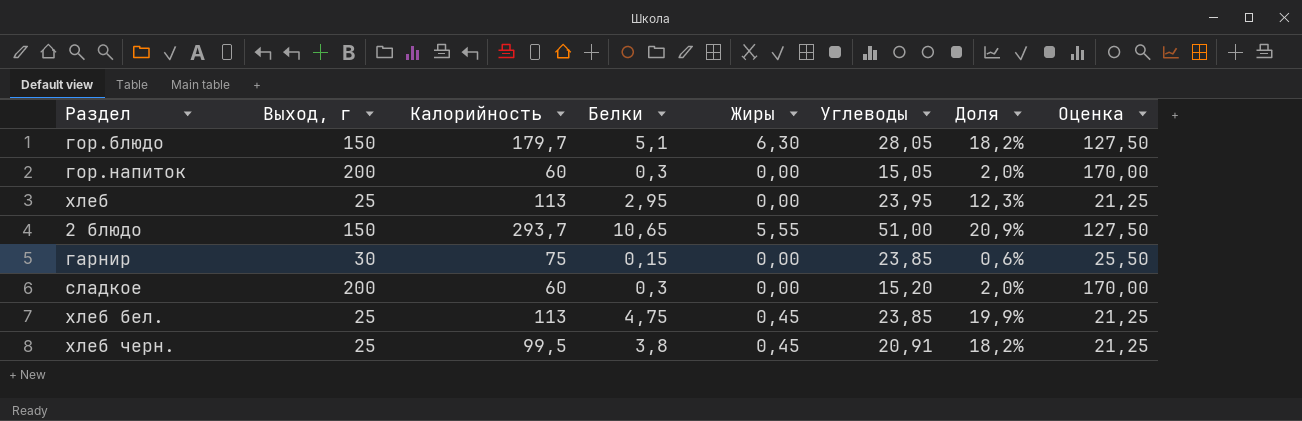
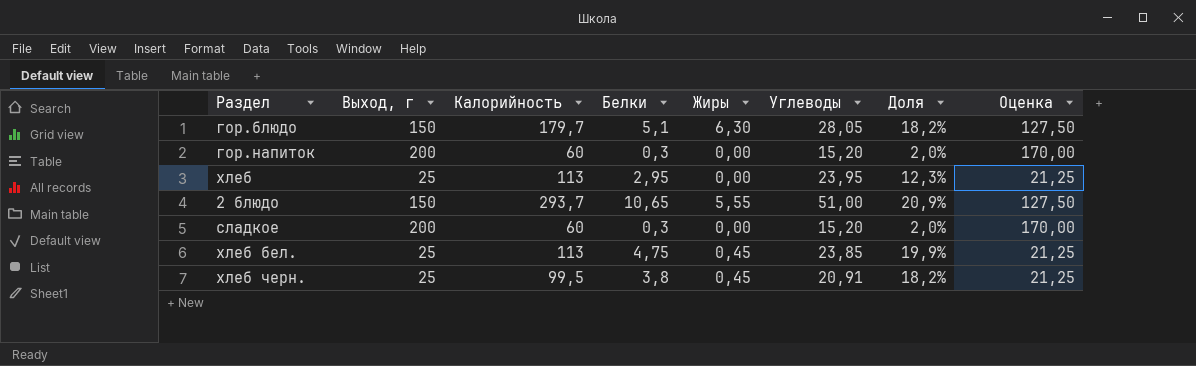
row гарнир: 30 | 75 | 0,15 | 0,00 | 23,85 | 0,6% | 25,50 -> none
гор.напиток | Углеводы: 15,05 -> 15,20

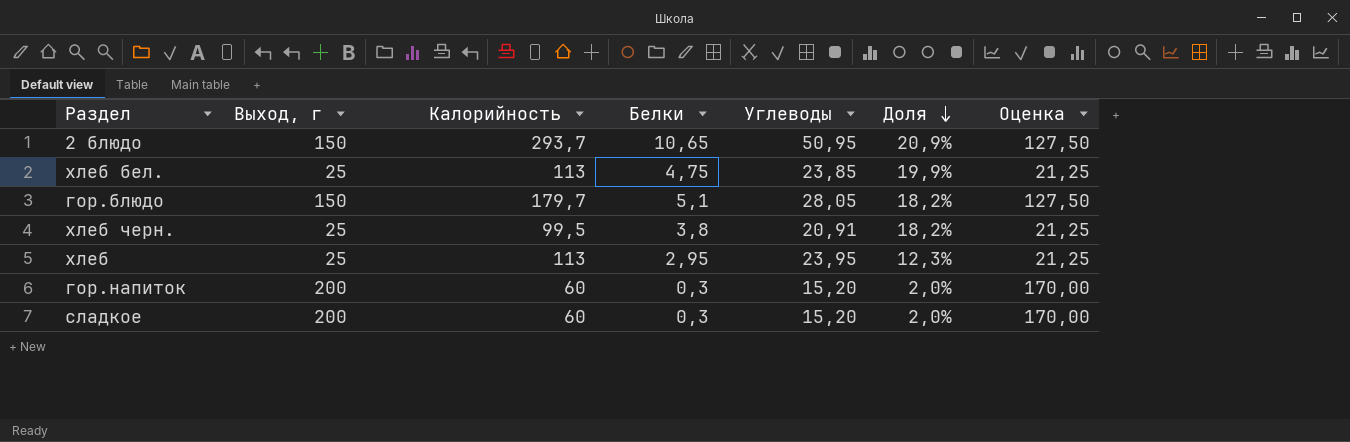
row order: none -> Доля descending
column Жиры | position: 5 -> none
2 блюдо | Углеводы: 51,00 -> 50,95

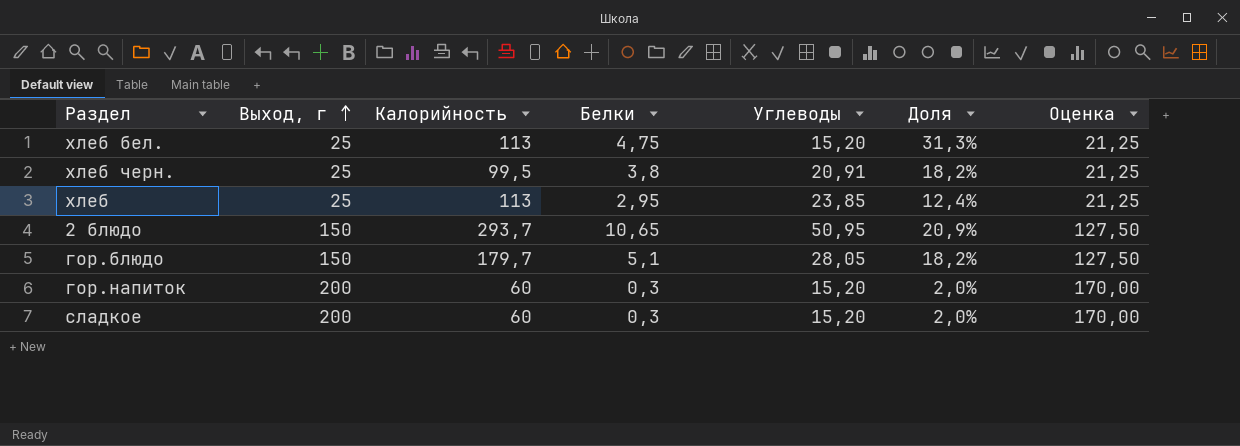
row order: Доля descending -> Выход, г ascending
хлеб бел. | Углеводы: 23,85 -> 15,20
хлеб бел. | Доля: 19,9% -> 31,3%
хлеб | Углеводы: 23,95 -> 23,85
хлеб | Доля: 12,3% -> 12,4%

